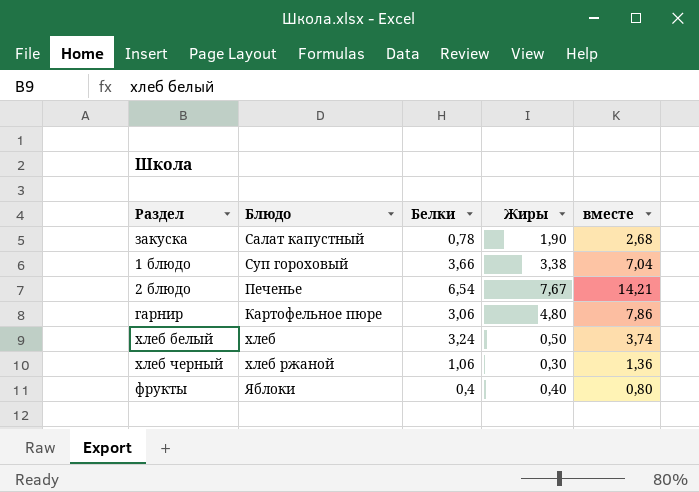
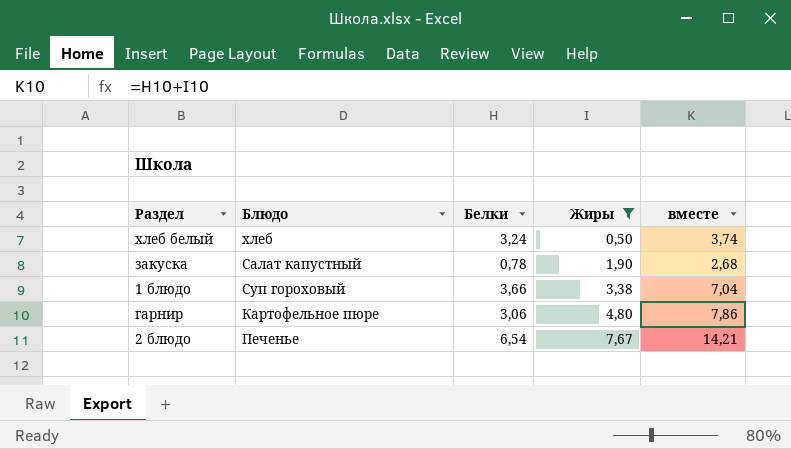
filter: none -> Жиры >= 0,50
row order: none -> Жиры ascending

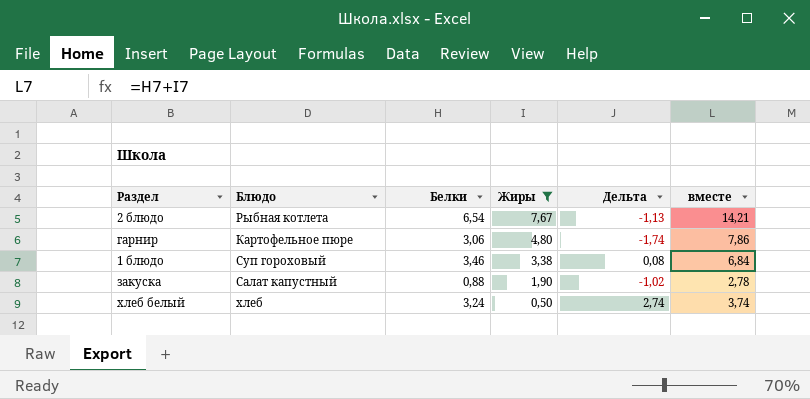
row order: Жиры ascending -> Жиры descending
column Дельта | formula: none -> [Белки] - [Жиры]
2 блюдо | Блюдо: Печенье -> Рыбная котлета
1 блюдо | Белки: 3,66 -> 3,46
1 блюдо | вместе: 7,04 -> 6,84
закуска | Белки: 0,78 -> 0,88
закуска | вместе: 2,68 -> 2,78

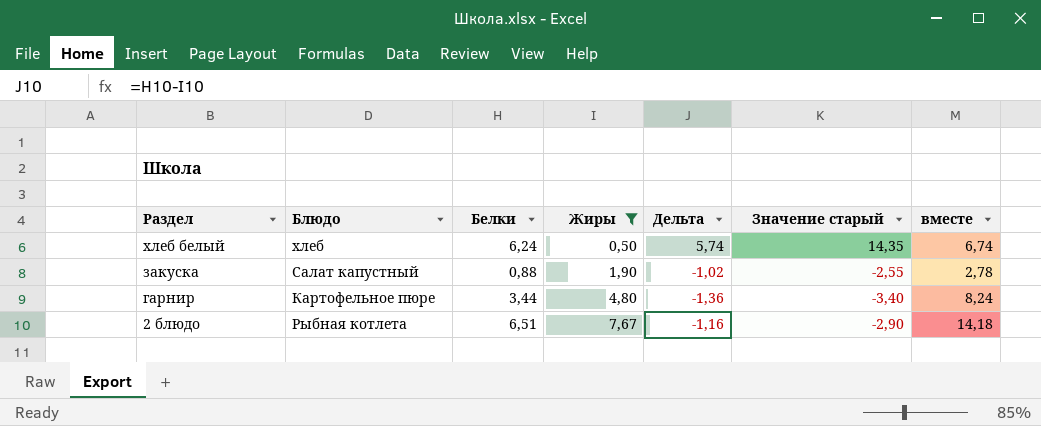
row order: Жиры descending -> Раздел descending
column Значение старый | formula: none -> [Дельта] * 2,5
row 1 блюдо: Суп гороховый | 3,46 | 3,38 | 0,08 | 6,84 -> none
хлеб белый | Белки: 3,24 -> 6,24
хлеб белый | Дельта: 2,74 -> 5,74
хлеб белый | вместе: 3,74 -> 6,74
гарнир | Белки: 3,06 -> 3,44
гарнир | Дельта: -1,74 -> -1,36
гарнир | вместе: 7,86 -> 8,24
2 блюдо | Белки: 6,54 -> 6,51
2 блюдо | Дельта: -1,13 -> -1,16
2 блюдо | вместе: 14,21 -> 14,18

